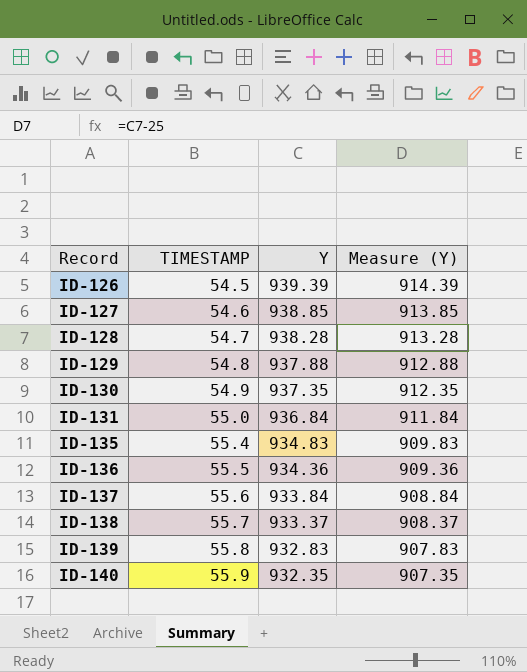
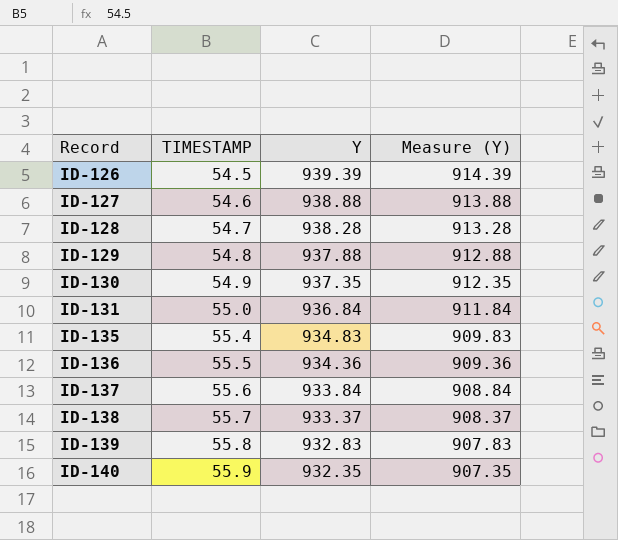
ID-127 | Y: 938.85 -> 938.88
ID-127 | Measure (Y): 913.85 -> 913.88

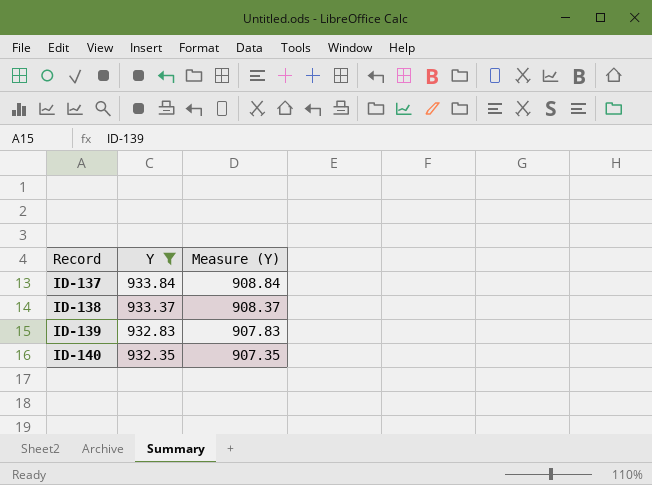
filter: none -> Y <= 933.84
column TIMESTAMP | position: 2 -> none

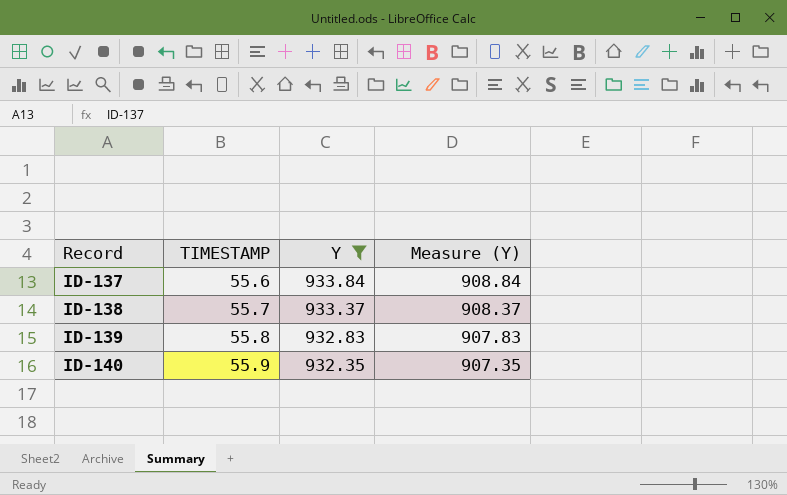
column TIMESTAMP | position: none -> 2

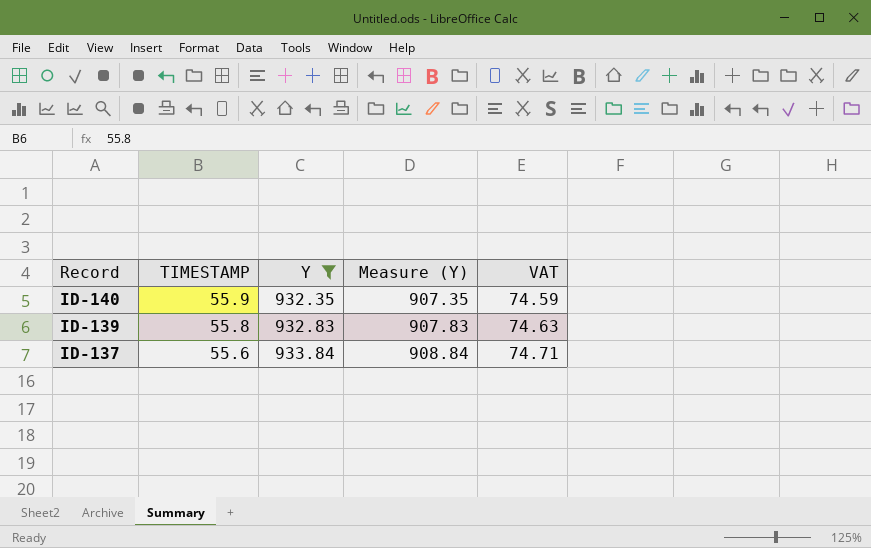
row order: Record ascending -> Record descending
column VAT | formula: none -> [Y] * 0.08
row ID-138: 55.7 | 933.37 | 908.37 -> none

